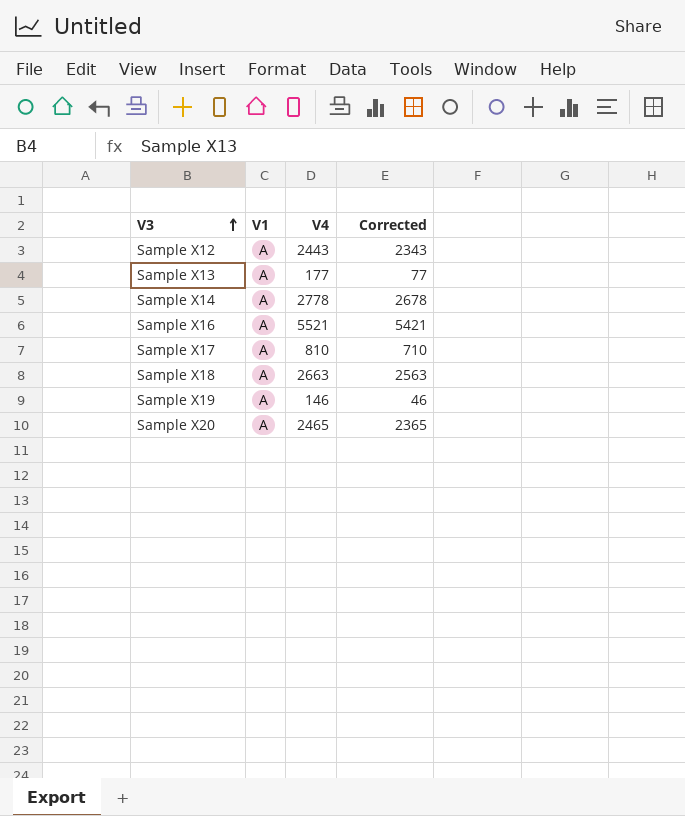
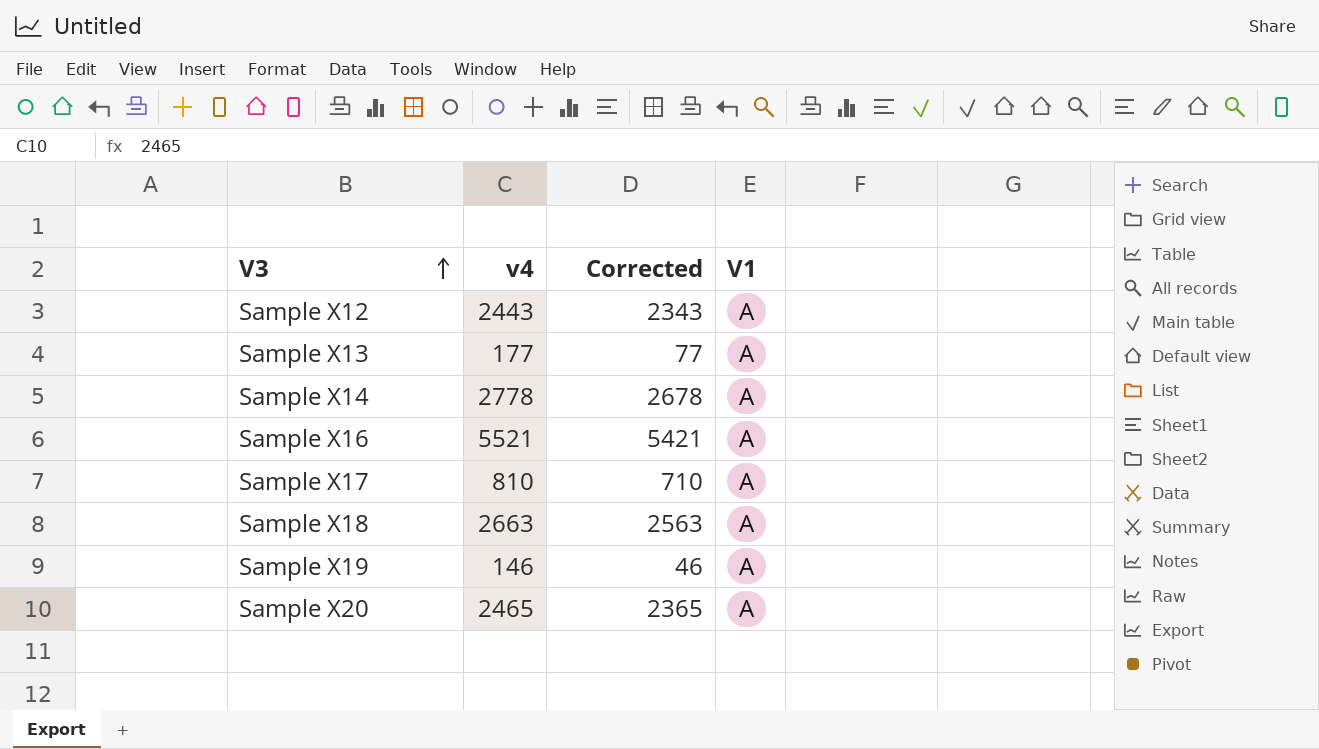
column name: V4 -> v4
column V1 | position: 2 -> 4

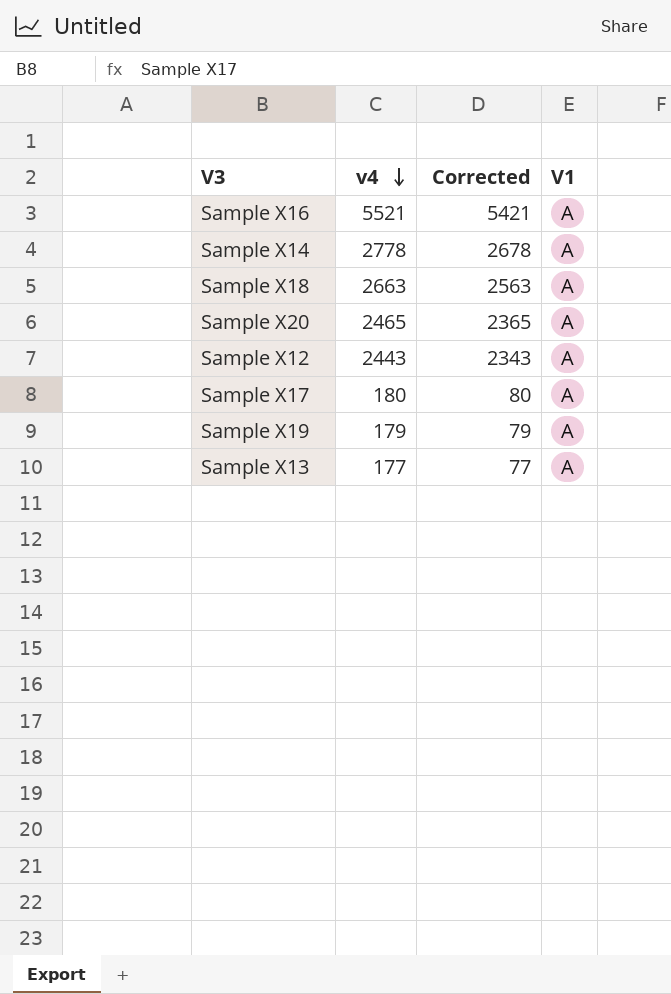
row order: V3 ascending -> v4 descending
Sample X17 | v4: 810 -> 180
Sample X17 | Corrected: 710 -> 80
Sample X19 | v4: 146 -> 179
Sample X19 | Corrected: 46 -> 79

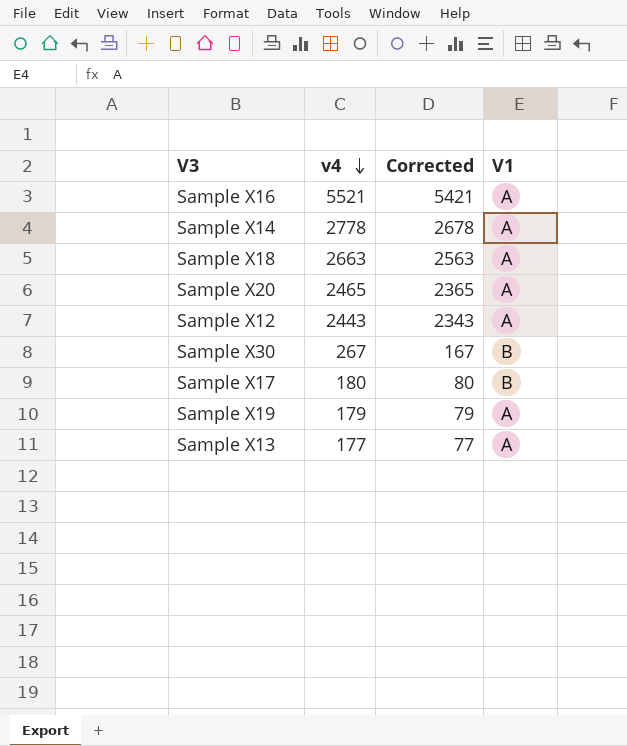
row Sample X30: none -> 267 | 167 | B
Sample X17 | V1: A -> B

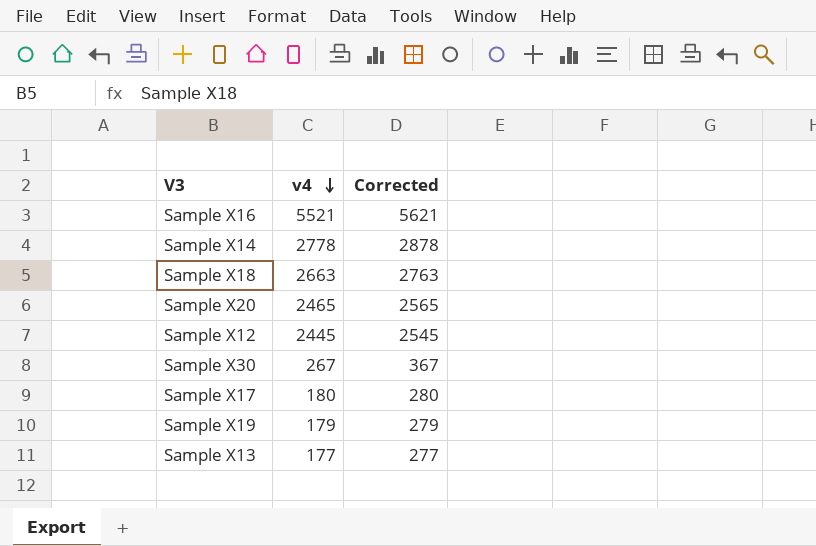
column V1 | position: 4 -> none
column Corrected | formula: [v4] - 100 -> [v4] + 100
Sample X12 | v4: 2443 -> 2445

